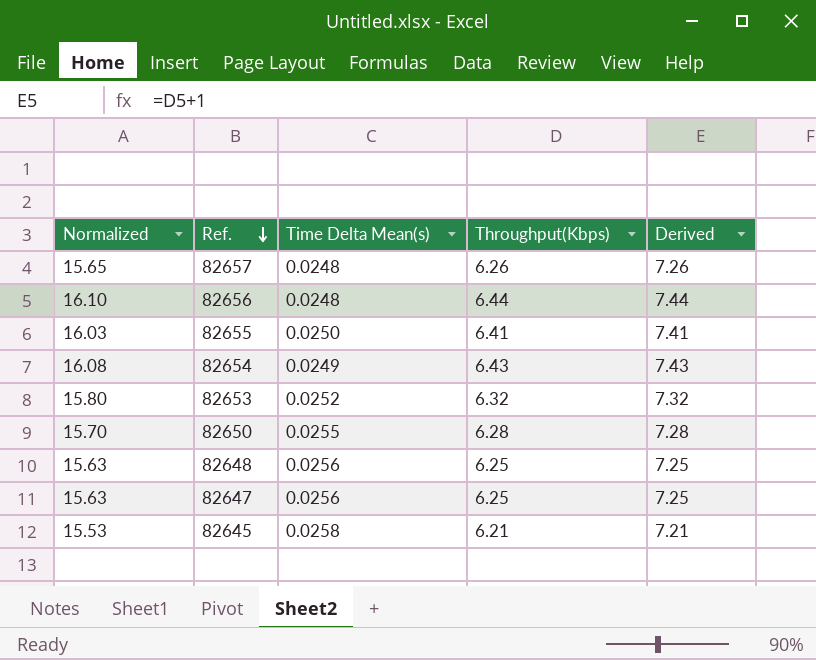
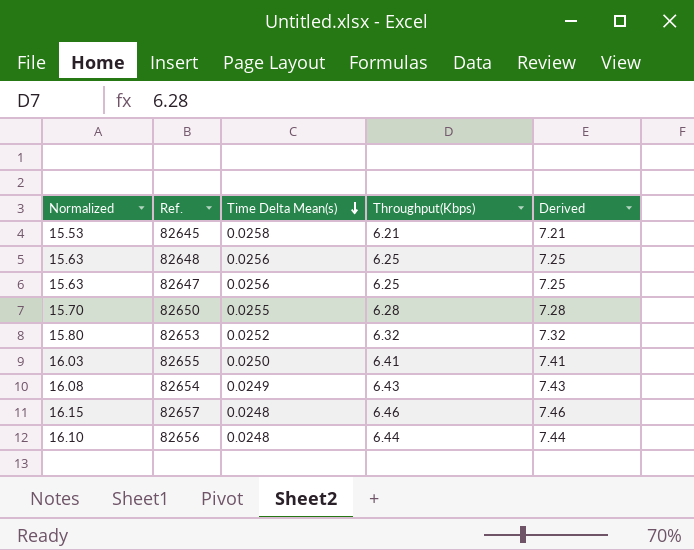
row order: Ref. descending -> Time Delta Mean(s) descending
82657 | Normalized: 15.65 -> 16.15
82657 | Throughput(Kbps): 6.26 -> 6.46
82657 | Derived: 7.26 -> 7.46

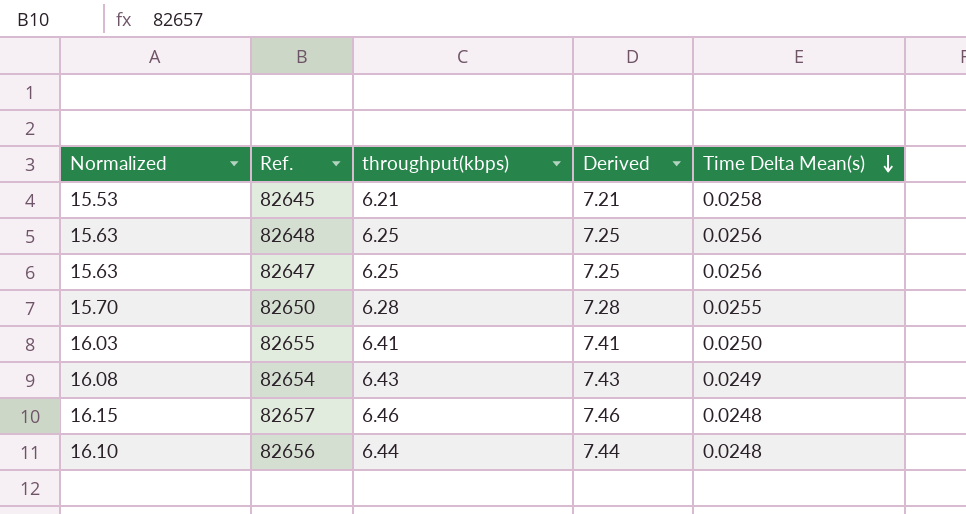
column name: Throughput(Kbps) -> throughput(kbps)
column Time Delta Mean(s) | position: 3 -> 5
row 82653: 15.80 | 0.0252 | 6.32 | 7.32 -> none

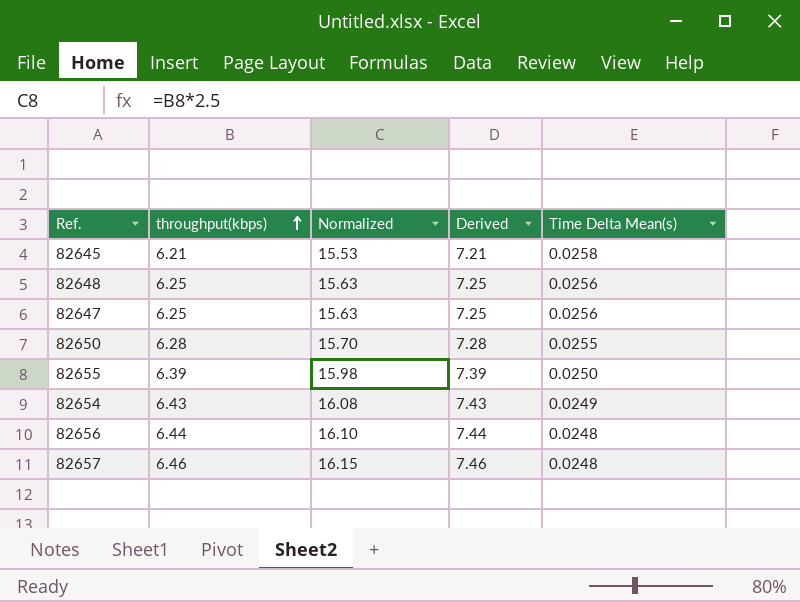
row order: Time Delta Mean(s) descending -> throughput(kbps) ascending
column Normalized | position: 1 -> 3
82655 | throughput(kbps): 6.41 -> 6.39
82655 | Normalized: 16.03 -> 15.98
82655 | Derived: 7.41 -> 7.39

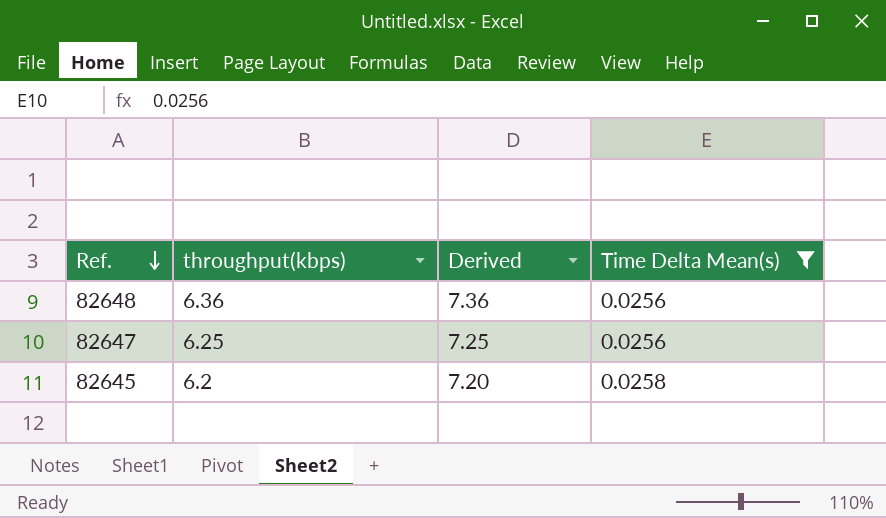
filter: none -> Time Delta Mean(s) >= 0.0256
row order: throughput(kbps) ascending -> Ref. descending
column Normalized | formula: [throughput(kbps)] * 2.5 -> none
82648 | throughput(kbps): 6.25 -> 6.36
82648 | Derived: 7.25 -> 7.36
82645 | throughput(kbps): 6.21 -> 6.2
82645 | Derived: 7.21 -> 7.20

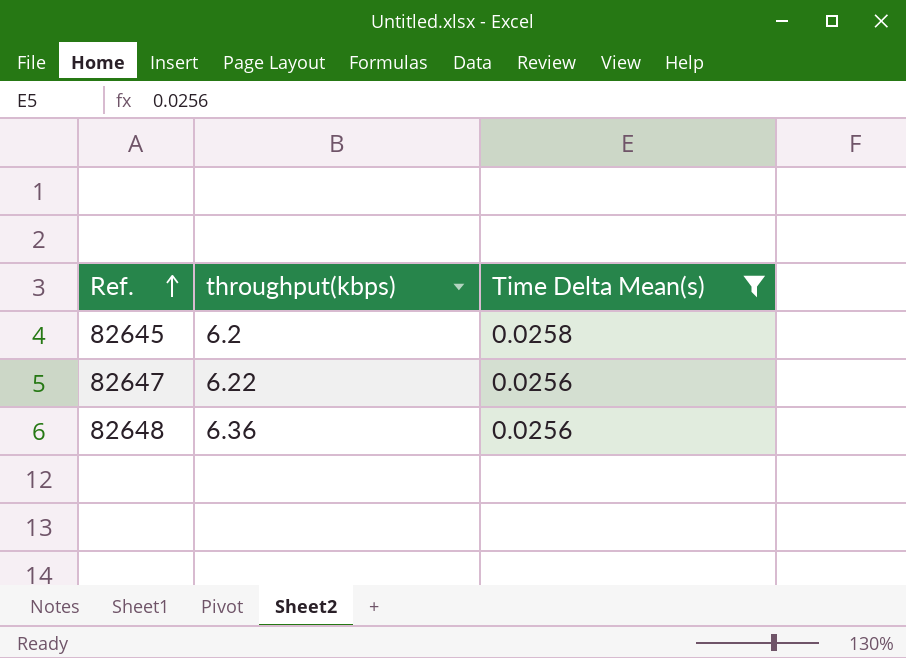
row order: Ref. descending -> Ref. ascending
column Derived | formula: [throughput(kbps)] + 1 -> none
82647 | throughput(kbps): 6.25 -> 6.22

